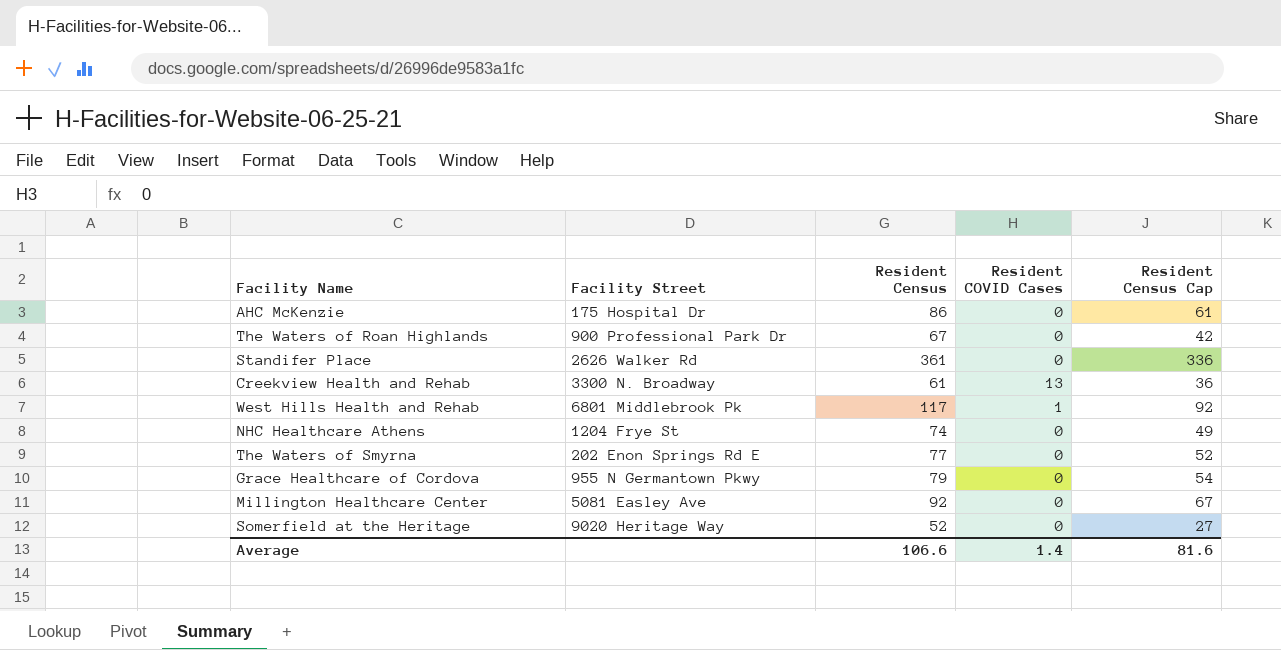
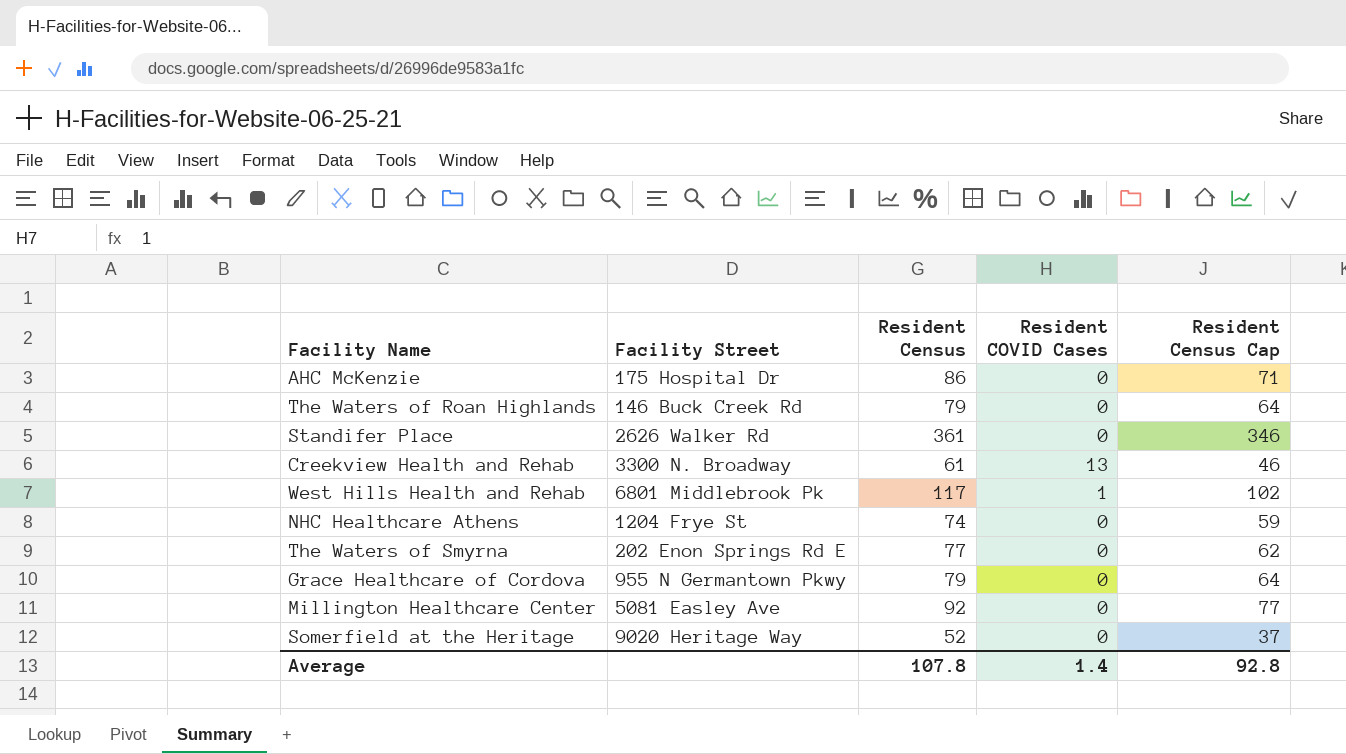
column Resident Census Cap | formula: [Resident Census] - 25 -> [Resident Census] - 15
The Waters of Roan Highlands | Facility Street: 900 Professional Park Dr -> 146 Buck Creek Rd
The Waters of Roan Highlands | Resident Census: 67 -> 79
Average | Resident Census: 106.6 -> 107.8
Average | Resident Census Cap: 81.6 -> 92.8

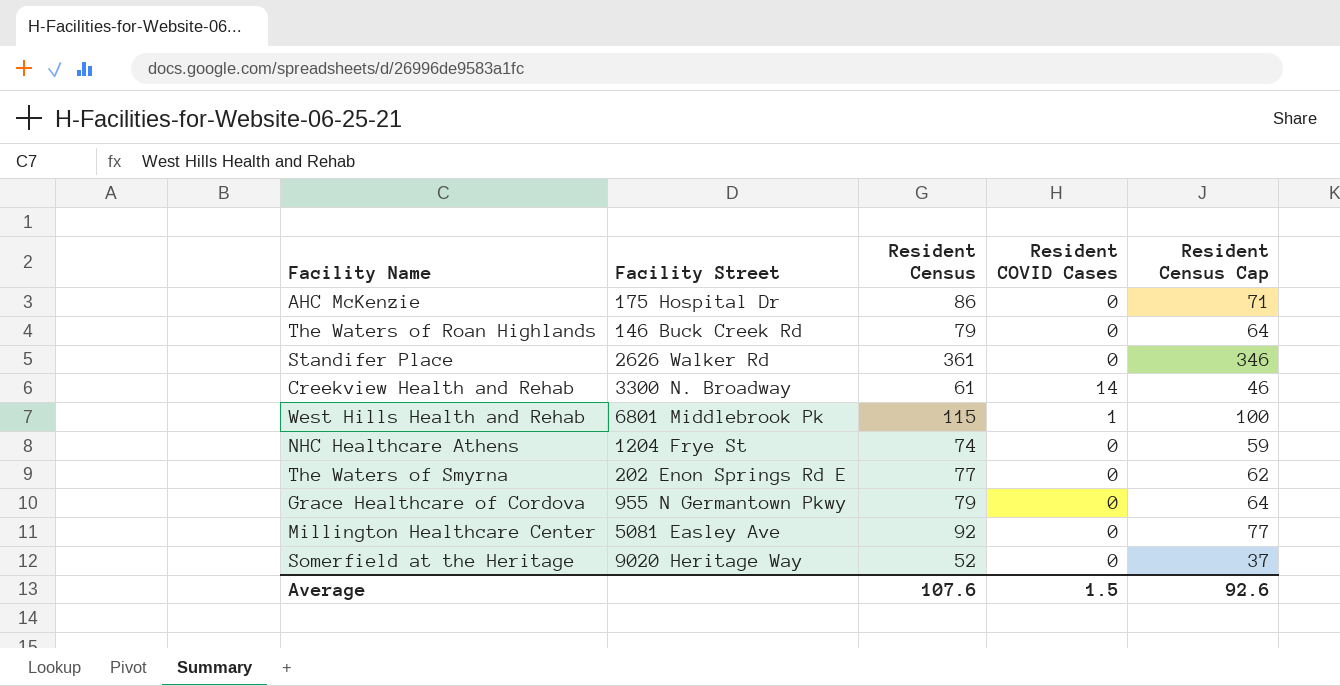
Creekview Health and Rehab | Resident COVID Cases: 13 -> 14
West Hills Health and Rehab | Resident Census: 117 -> 115
West Hills Health and Rehab | Resident Census Cap: 102 -> 100
Average | Resident Census: 107.8 -> 107.6
Average | Resident COVID Cases: 1.4 -> 1.5
Average | Resident Census Cap: 92.8 -> 92.6

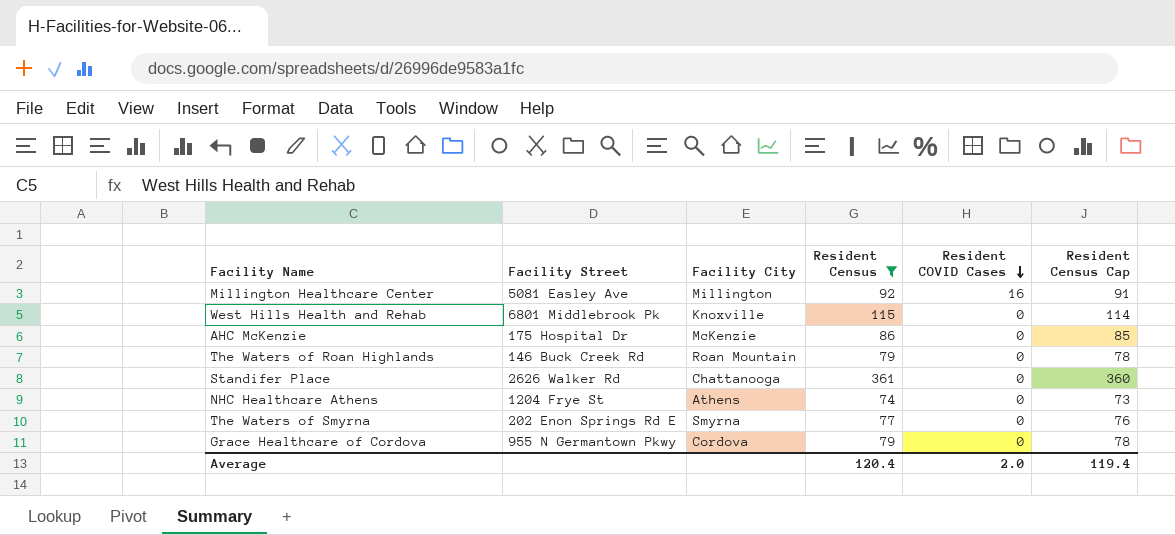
filter: none -> Resident Census >= 74
row order: none -> Resident COVID Cases descending
column Facility City | position: none -> 3
column Resident Census Cap | formula: [Resident Census] - 15 -> [Resident Census] - 1
Millington Healthcare Center | Resident COVID Cases: 0 -> 16
West Hills Health and Rehab | Resident COVID Cases: 1 -> 0
Average | Resident Census: 107.6 -> 120.4
Average | Resident COVID Cases: 1.5 -> 2.0
Average | Resident Census Cap: 92.6 -> 119.4

